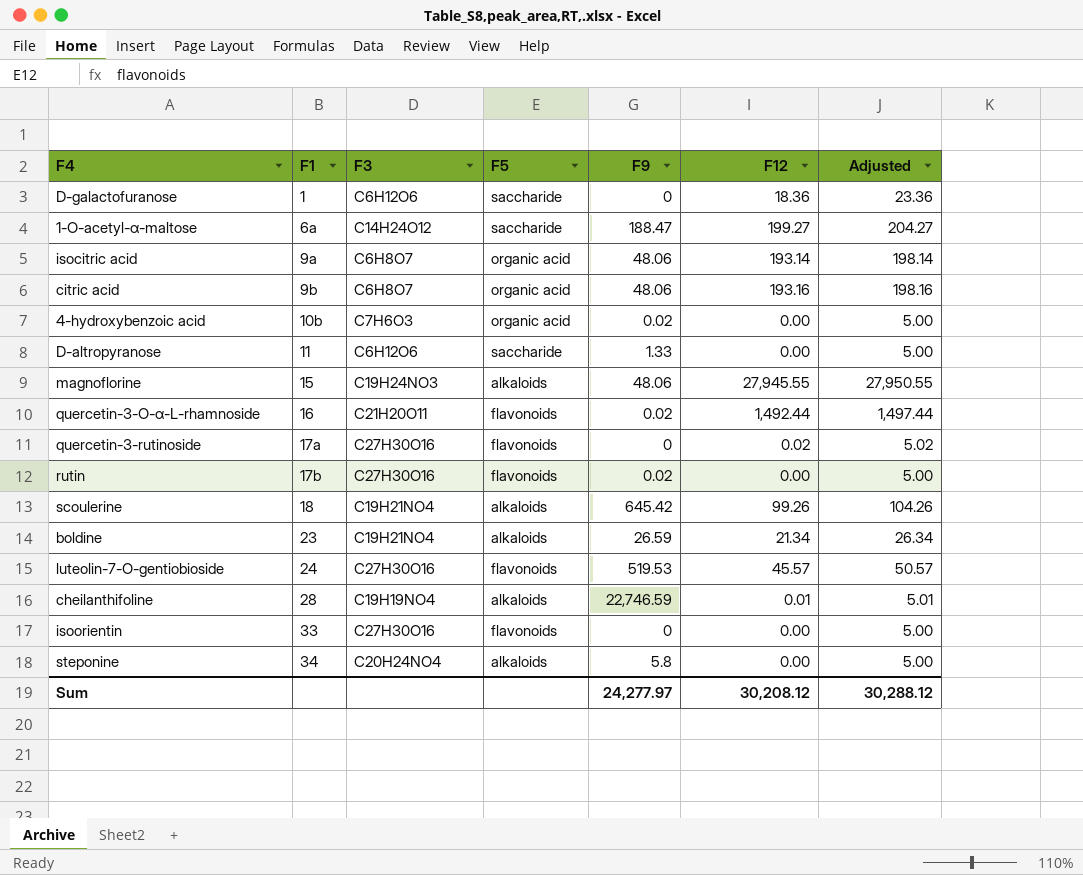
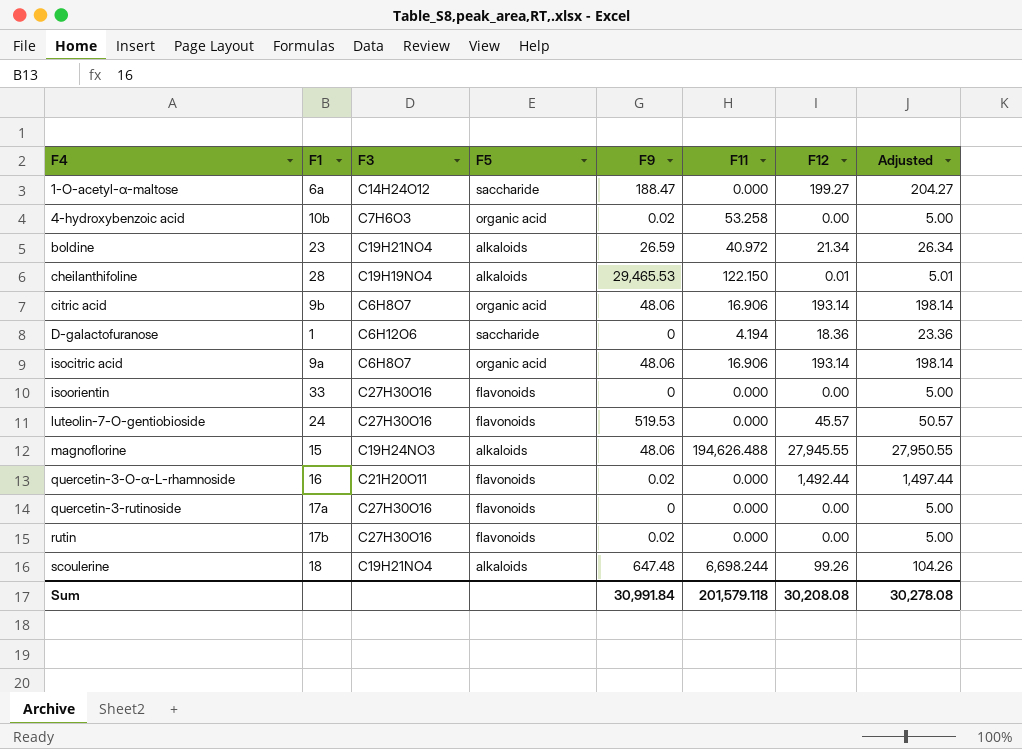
row order: F1 ascending -> F4 ascending
column F11 | position: none -> 6
row D-altropyranose: 11 | C6H12O6 | saccharide | 1.33 | 0.00 | 5.00 -> none
row steponine: 34 | C20H24NO4 | alkaloids | 5.8 | 0.00 | 5.00 -> none
cheilanthifoline | F9: 22,746.59 -> 29,465.53
citric acid | F12: 193.16 -> 193.14
citric acid | Adjusted: 198.16 -> 198.14
quercetin-3-rutinoside | F12: 0.02 -> 0.00
quercetin-3-rutinoside | Adjusted: 5.02 -> 5.00
scoulerine | F9: 645.42 -> 647.48
Sum | F9: 24,277.97 -> 30,991.84
Sum | F12: 30,208.12 -> 30,208.08
Sum | Adjusted: 30,288.12 -> 30,278.08

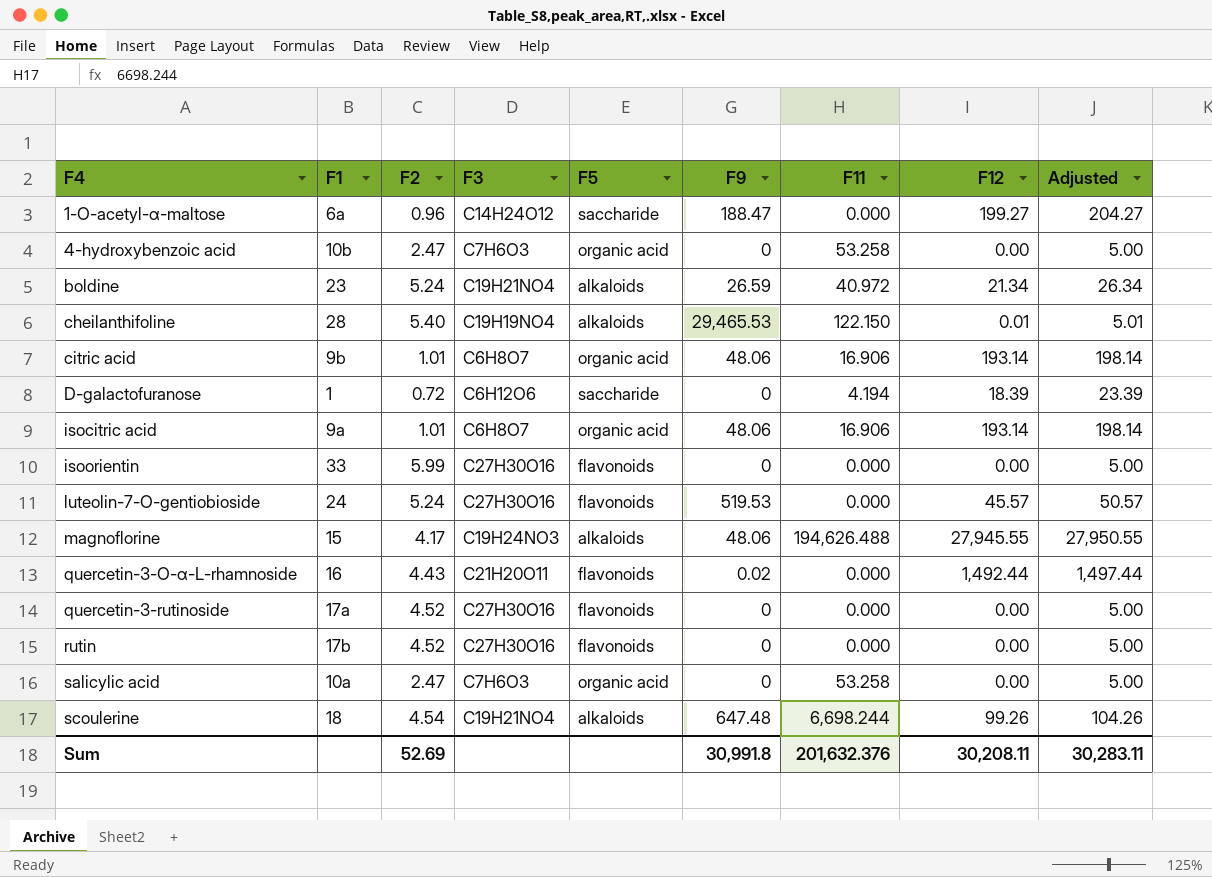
column F2 | position: none -> 3
4-hydroxybenzoic acid | F9: 0.02 -> 0
D-galactofuranose | F12: 18.36 -> 18.39
D-galactofuranose | Adjusted: 23.36 -> 23.39
rutin | F9: 0.02 -> 0
row salicylic acid: none -> 10a | 2.47 | C7H6O3 | organic acid | 0 | 53.258 | 0.00 | 5.00
Sum | F9: 30,991.84 -> 30,991.8
Sum | F11: 201,579.118 -> 201,632.376
Sum | F12: 30,208.08 -> 30,208.11
Sum | Adjusted: 30,278.08 -> 30,283.11

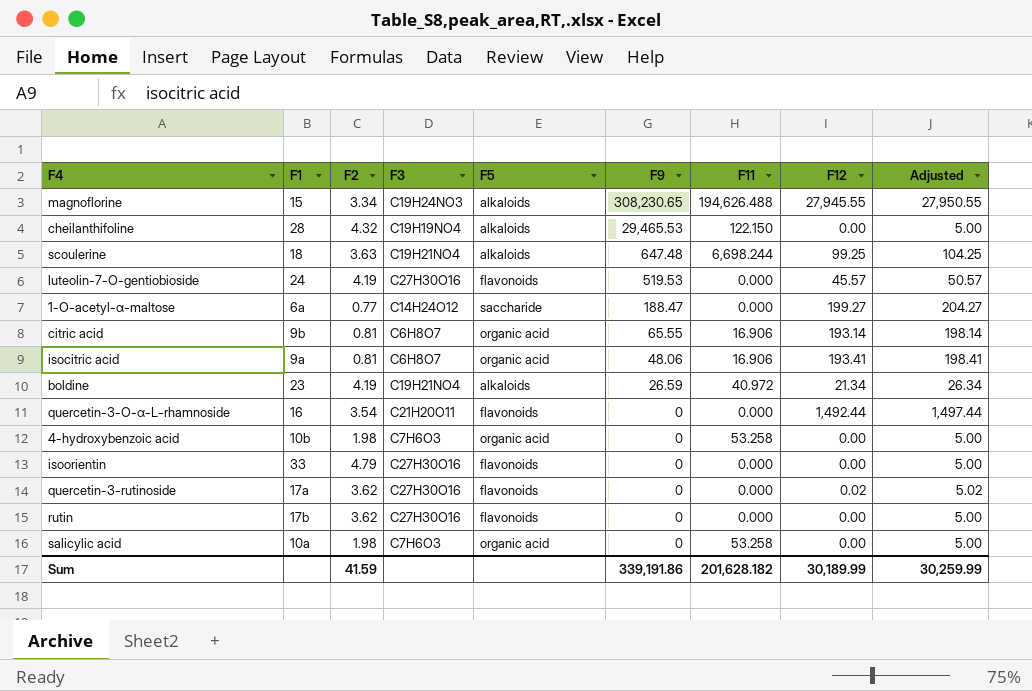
row order: F4 ascending -> F9 descending
row D-galactofuranose: 1 | 0.72 | C6H12O6 | saccharide | 0 | 4.194 | 18.39 | 23.39 -> none
magnoflorine | F2: 4.17 -> 3.34
magnoflorine | F9: 48.06 -> 308,230.65
cheilanthifoline | F2: 5.40 -> 4.32
cheilanthifoline | F12: 0.01 -> 0.00
cheilanthifoline | Adjusted: 5.01 -> 5.00
scoulerine | F2: 4.54 -> 3.63
scoulerine | F12: 99.26 -> 99.25
scoulerine | Adjusted: 104.26 -> 104.25
luteolin-7-O-gentiobioside | F2: 5.24 -> 4.19
1-O-acetyl-α-maltose | F2: 0.96 -> 0.77
citric acid | F2: 1.01 -> 0.81
citric acid | F9: 48.06 -> 65.55
isocitric acid | F2: 1.01 -> 0.81
isocitric acid | F12: 193.14 -> 193.41
isocitric acid | Adjusted: 198.14 -> 198.41
boldine | F2: 5.24 -> 4.19
quercetin-3-O-α-L-rhamnoside | F2: 4.43 -> 3.54
quercetin-3-O-α-L-rhamnoside | F9: 0.02 -> 0
4-hydroxybenzoic acid | F2: 2.47 -> 1.98
isoorientin | F2: 5.99 -> 4.79
quercetin-3-rutinoside | F2: 4.52 -> 3.62
quercetin-3-rutinoside | F12: 0.00 -> 0.02
quercetin-3-rutinoside | Adjusted: 5.00 -> 5.02
rutin | F2: 4.52 -> 3.62
salicylic acid | F2: 2.47 -> 1.98
Sum | F2: 52.69 -> 41.59
Sum | F9: 30,991.8 -> 339,191.86
Sum | F11: 201,632.376 -> 201,628.182
Sum | F12: 30,208.11 -> 30,189.99
Sum | Adjusted: 30,283.11 -> 30,259.99

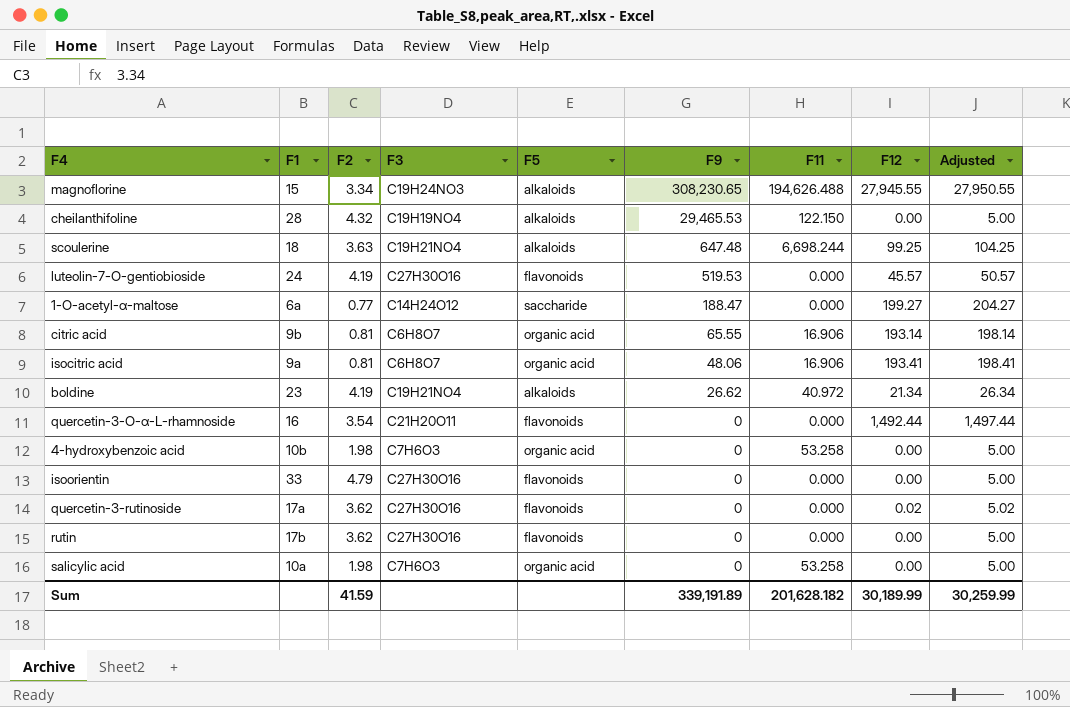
boldine | F9: 26.59 -> 26.62
Sum | F9: 339,191.86 -> 339,191.89

